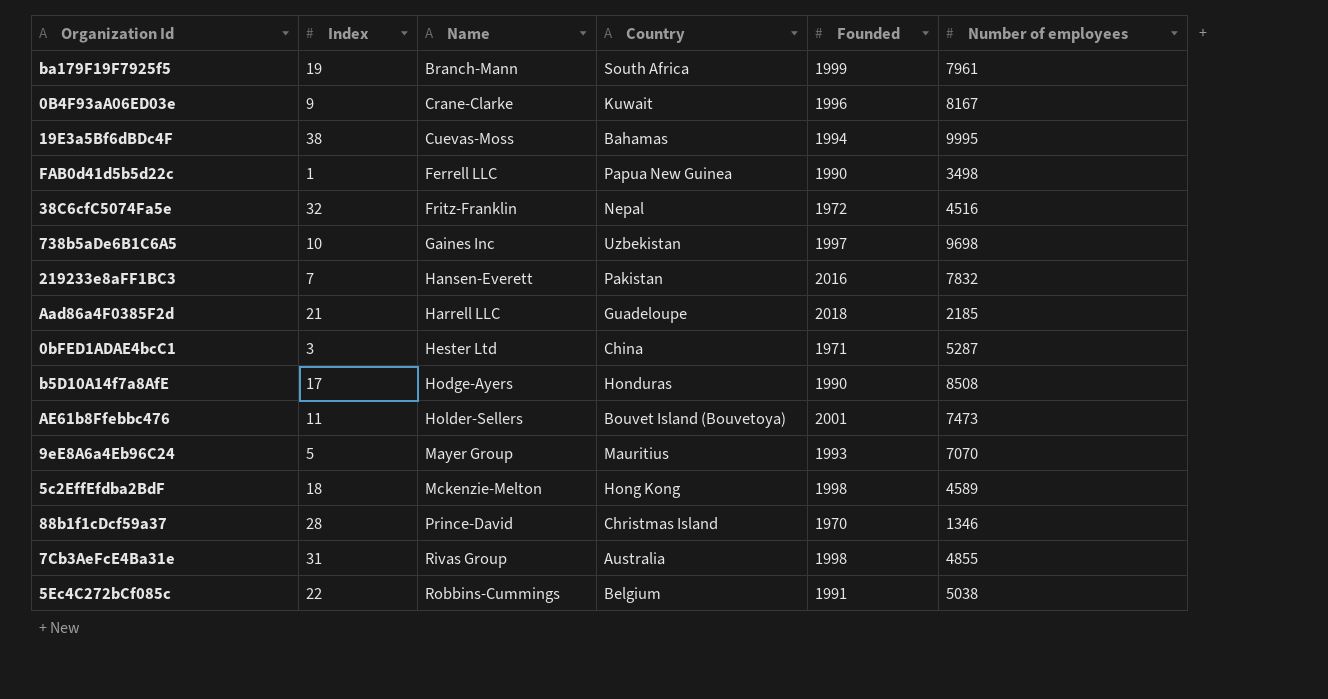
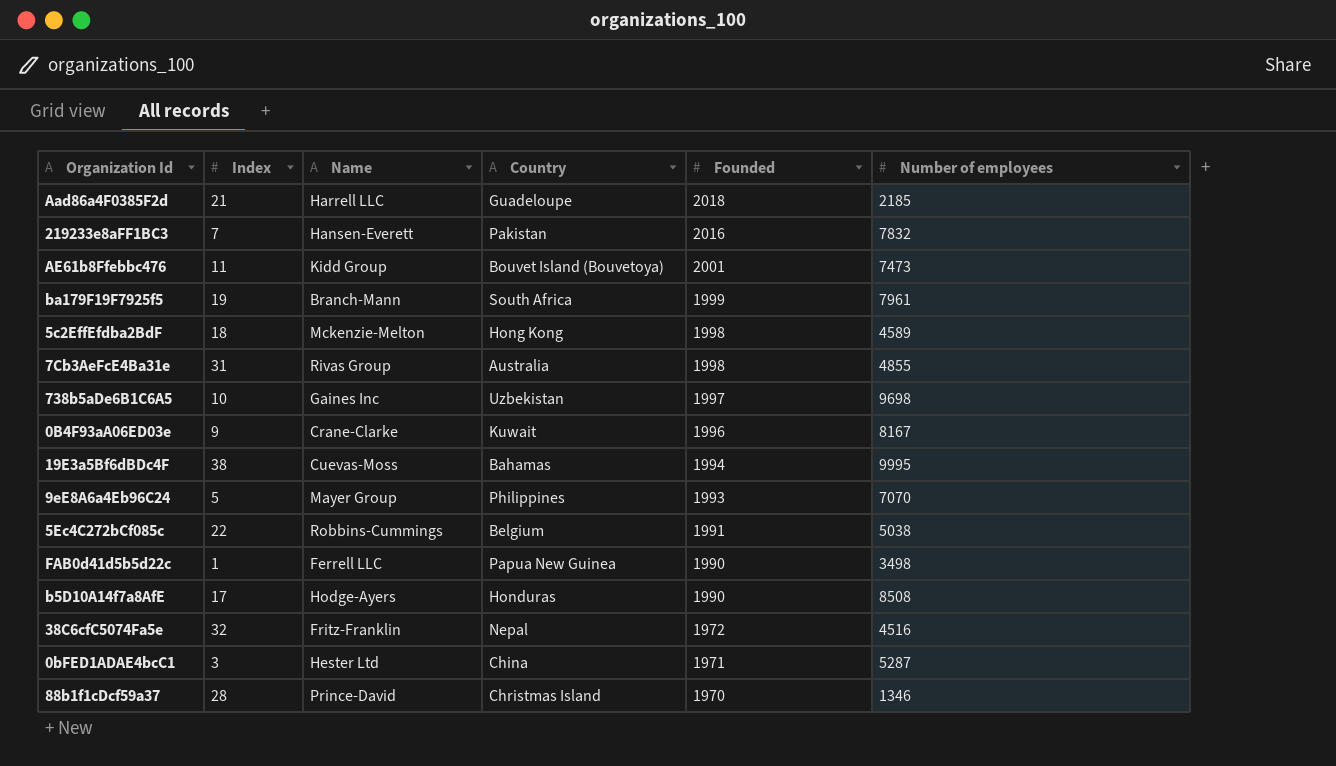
row order: Name ascending -> Founded descending
AE61b8Ffebbc476 | Name: Holder-Sellers -> Kidd Group
9eE8A6a4Eb96C24 | Country: Mauritius -> Philippines

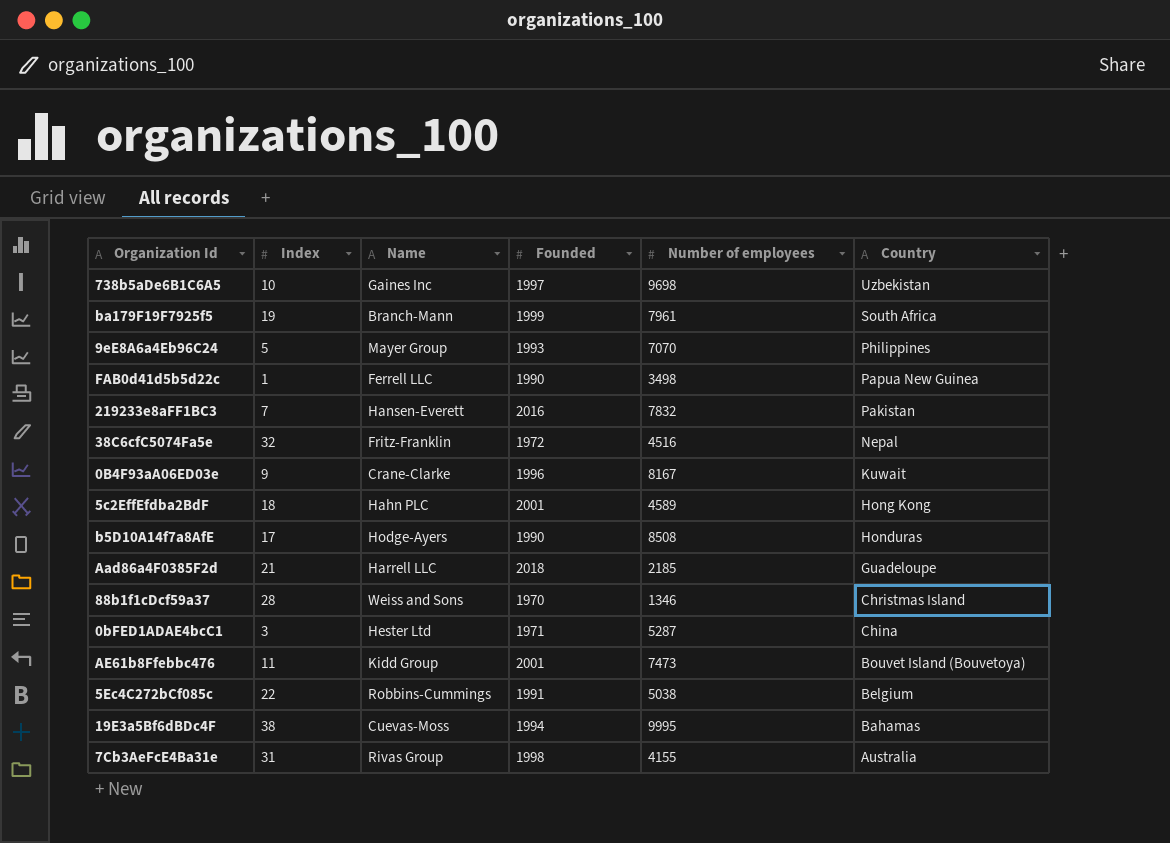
row order: Founded descending -> Country descending
column Country | position: 4 -> 6
5c2EffEfdba2BdF | Name: Mckenzie-Melton -> Hahn PLC
5c2EffEfdba2BdF | Founded: 1998 -> 2001
88b1f1cDcf59a37 | Name: Prince-David -> Weiss and Sons
7Cb3AeFcE4Ba31e | Number of employees: 4855 -> 4155

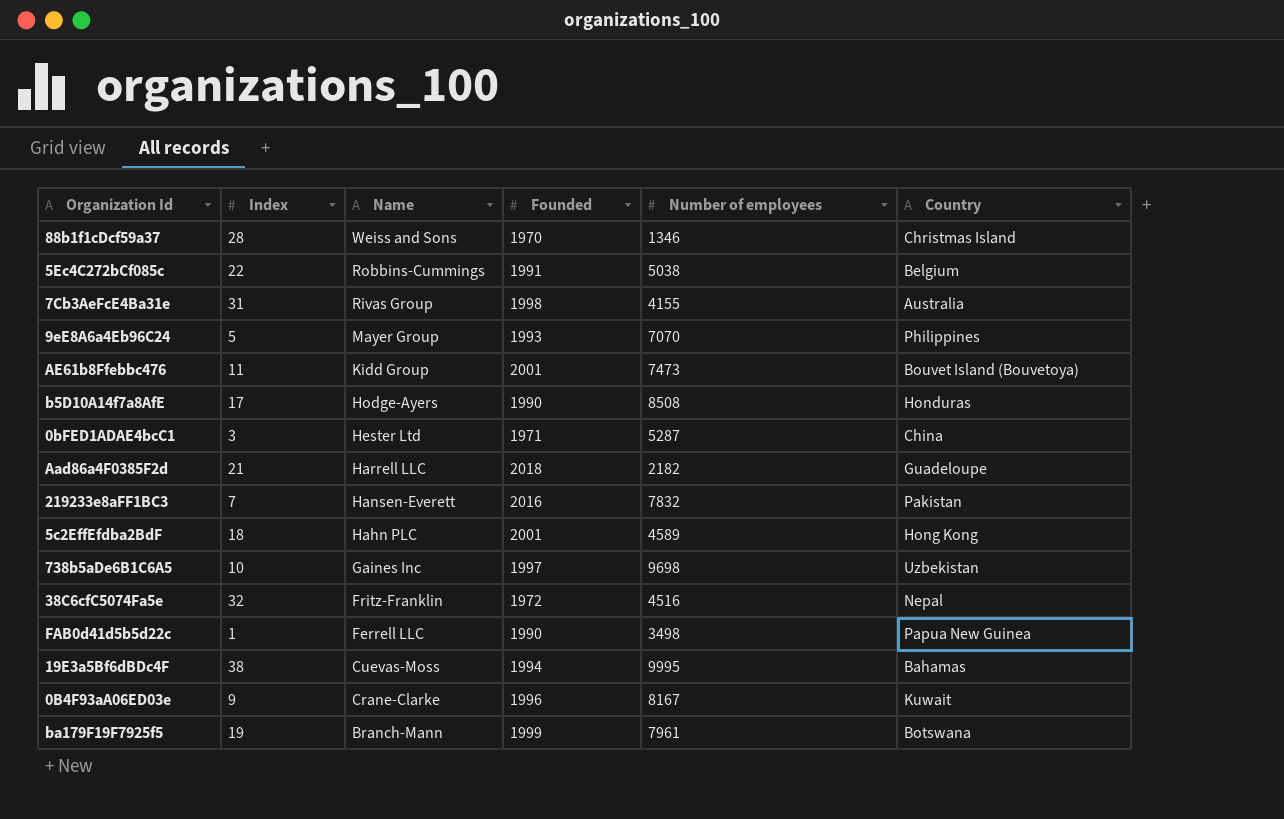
row order: Country descending -> Name descending
Aad86a4F0385F2d | Number of employees: 2185 -> 2182
ba179F19F7925f5 | Country: South Africa -> Botswana

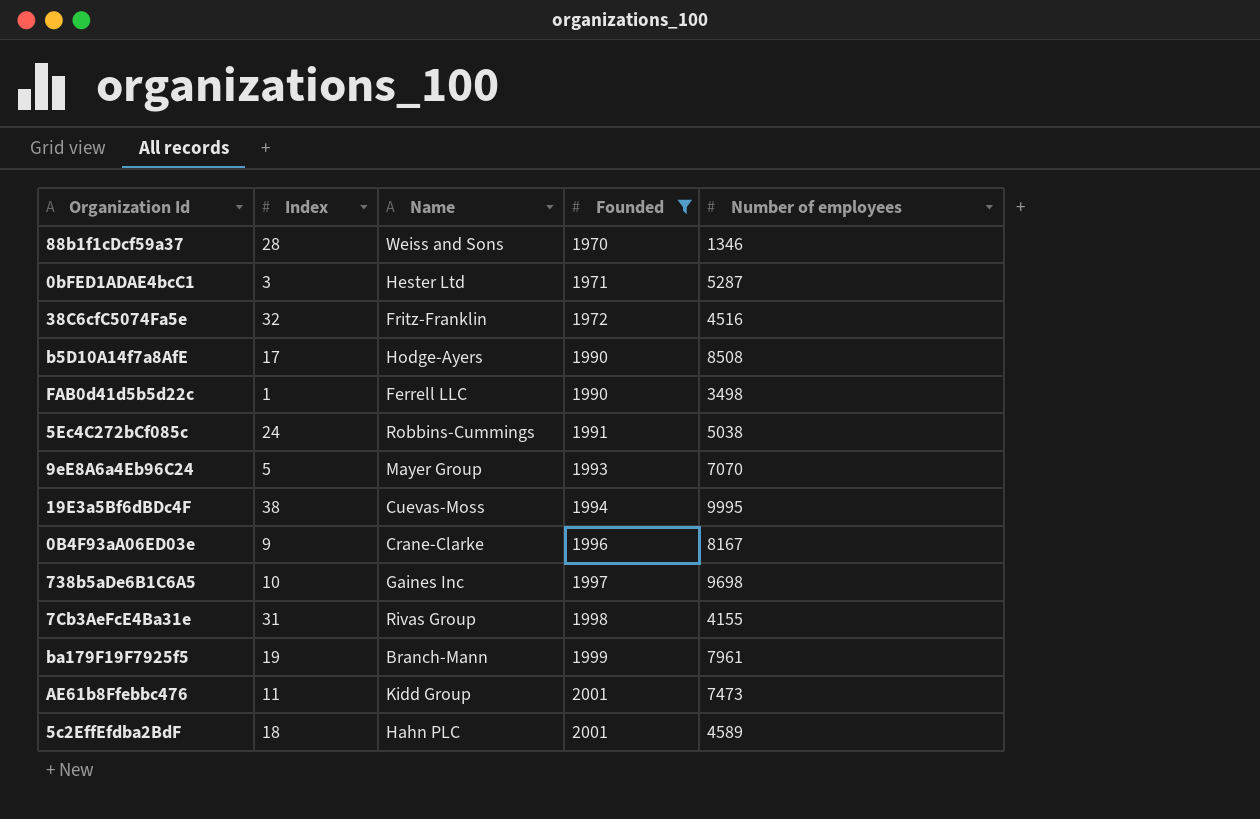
filter: none -> Founded <= 2001
row order: Name descending -> Founded ascending
column Country | position: 6 -> none
5Ec4C272bCf085c | Index: 22 -> 24

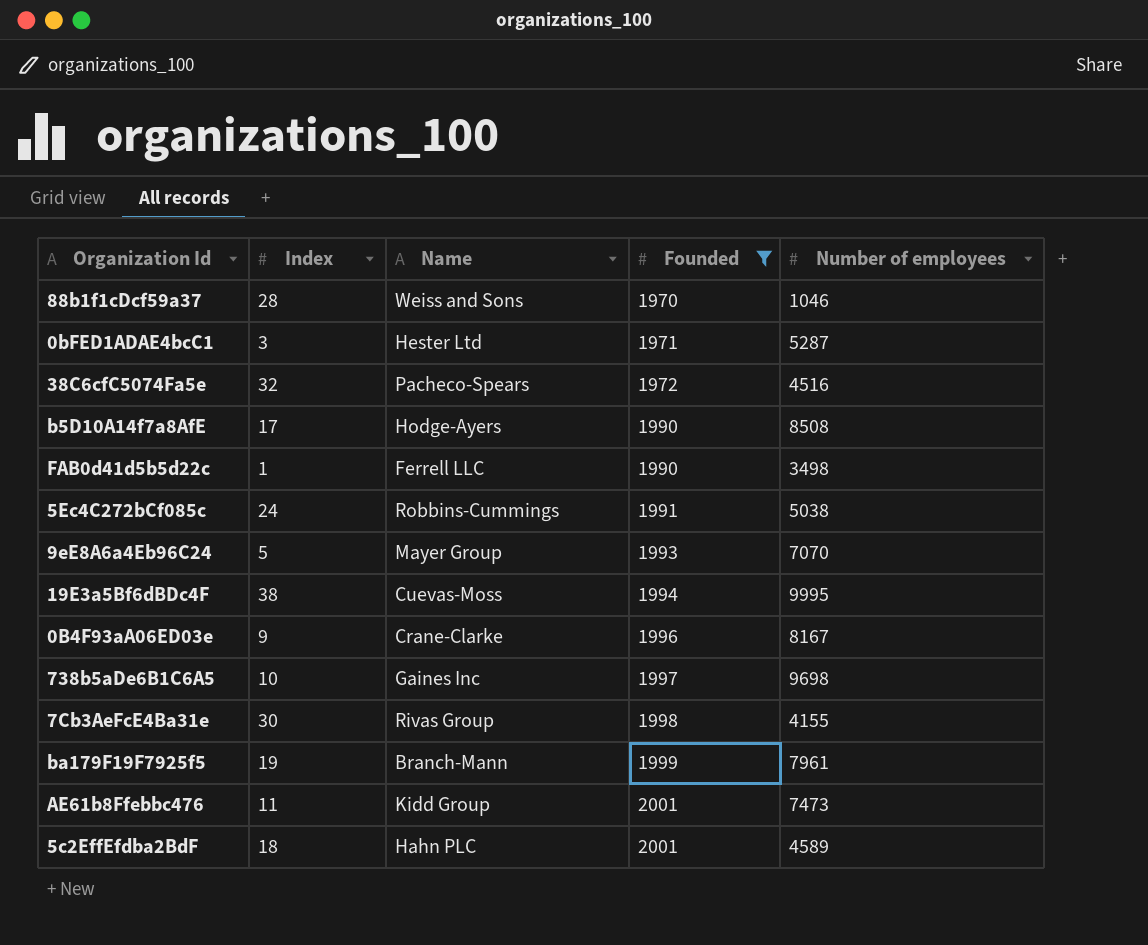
88b1f1cDcf59a37 | Number of employees: 1346 -> 1046
38C6cfC5074Fa5e | Name: Fritz-Franklin -> Pacheco-Spears
7Cb3AeFcE4Ba31e | Index: 31 -> 30

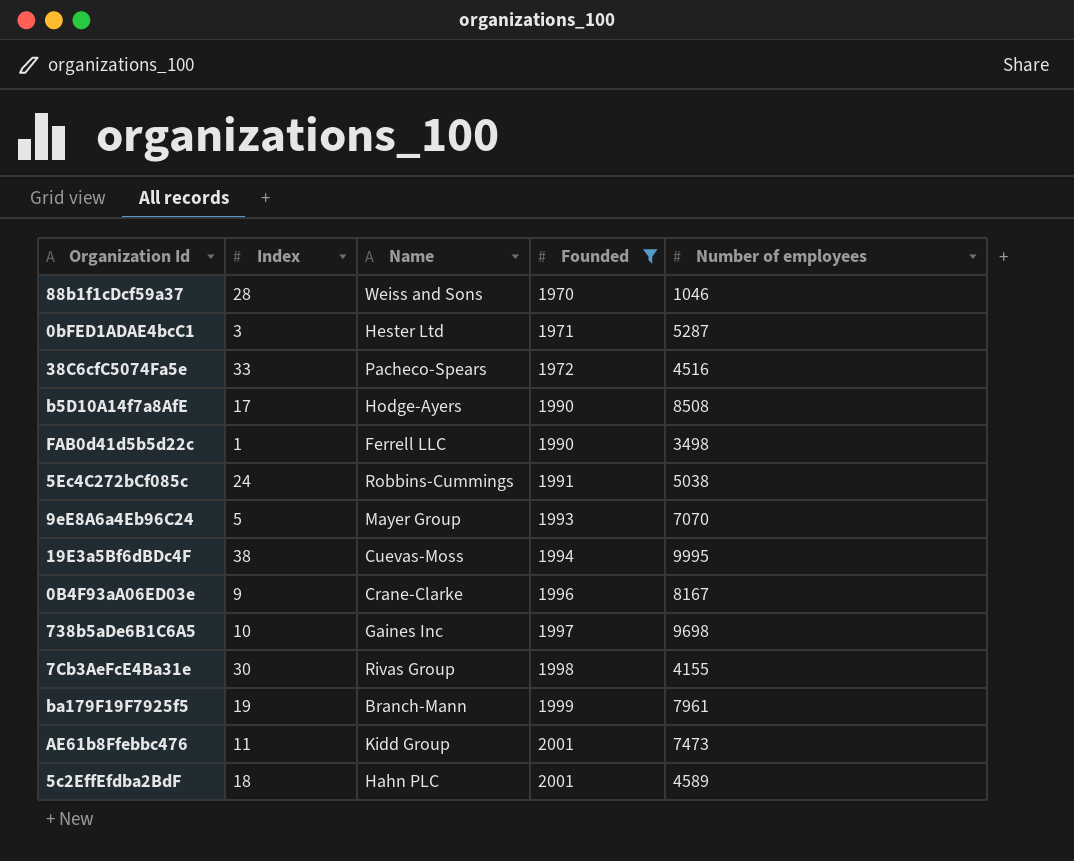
38C6cfC5074Fa5e | Index: 32 -> 33

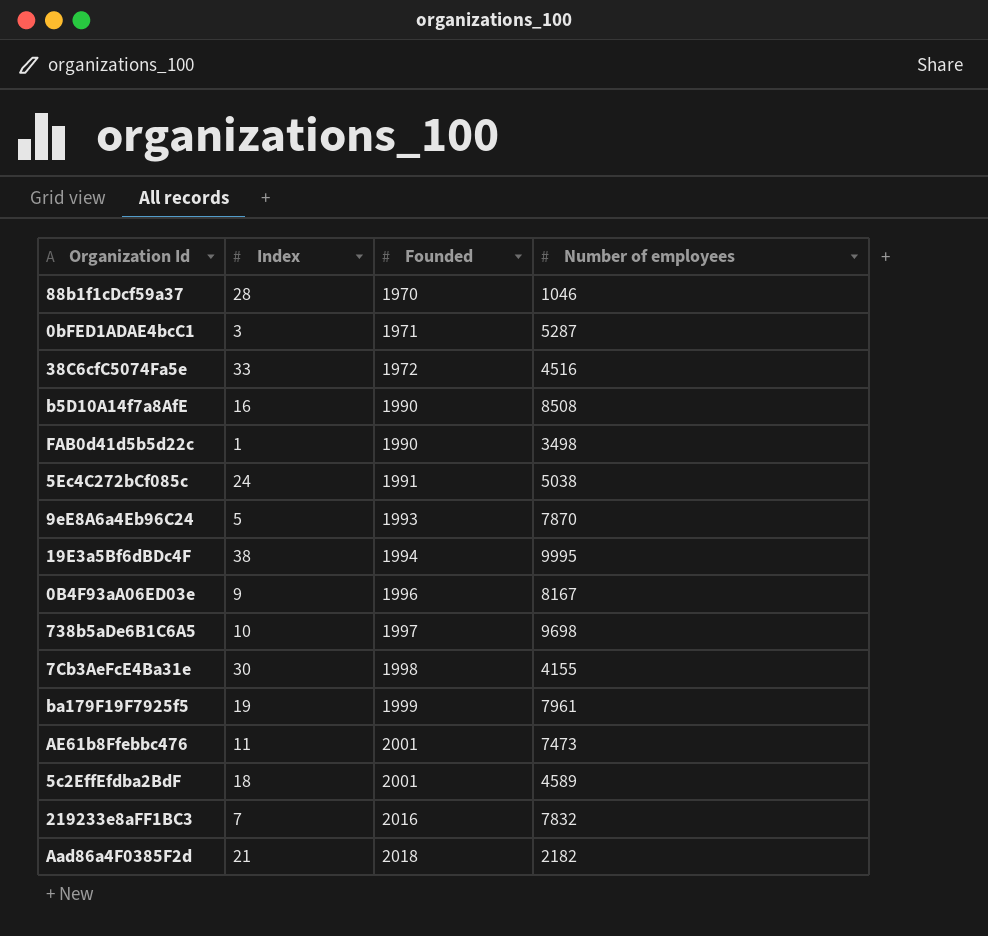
filter: Founded <= 2001 -> none
column Name | position: 3 -> none
b5D10A14f7a8AfE | Index: 17 -> 16
9eE8A6a4Eb96C24 | Number of employees: 7070 -> 7870

